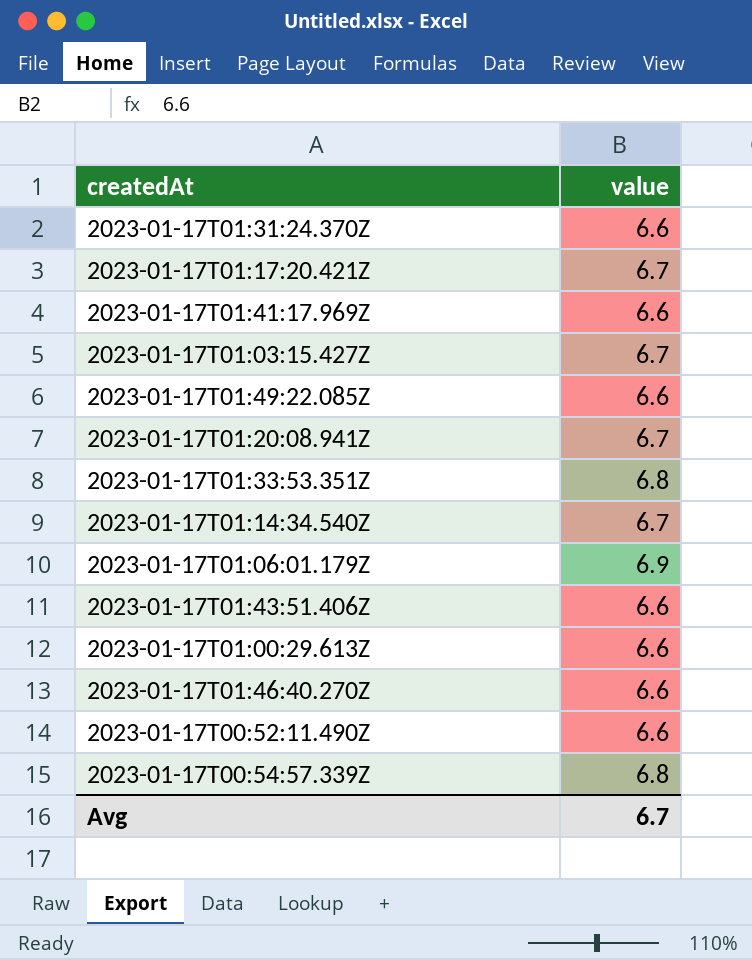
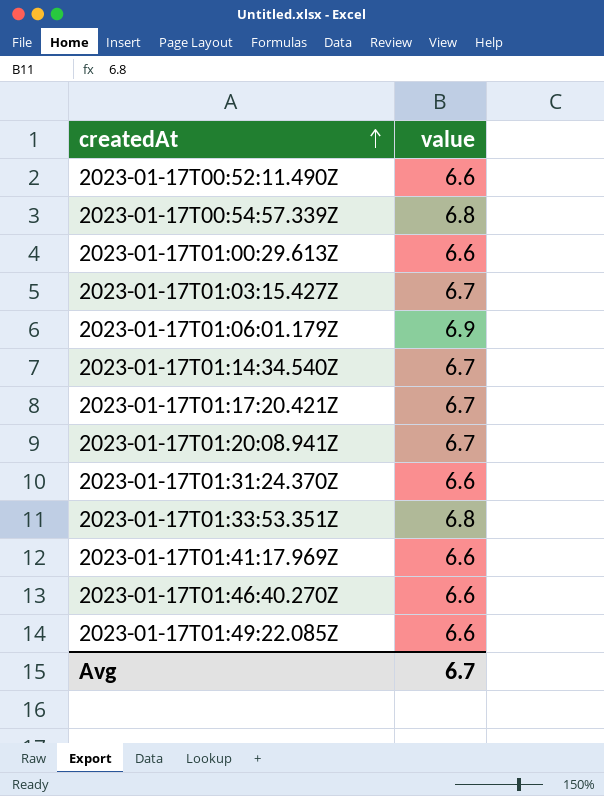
row order: none -> createdAt ascending
row 2023-01-17T01:43:51.406Z: 6.6 -> none

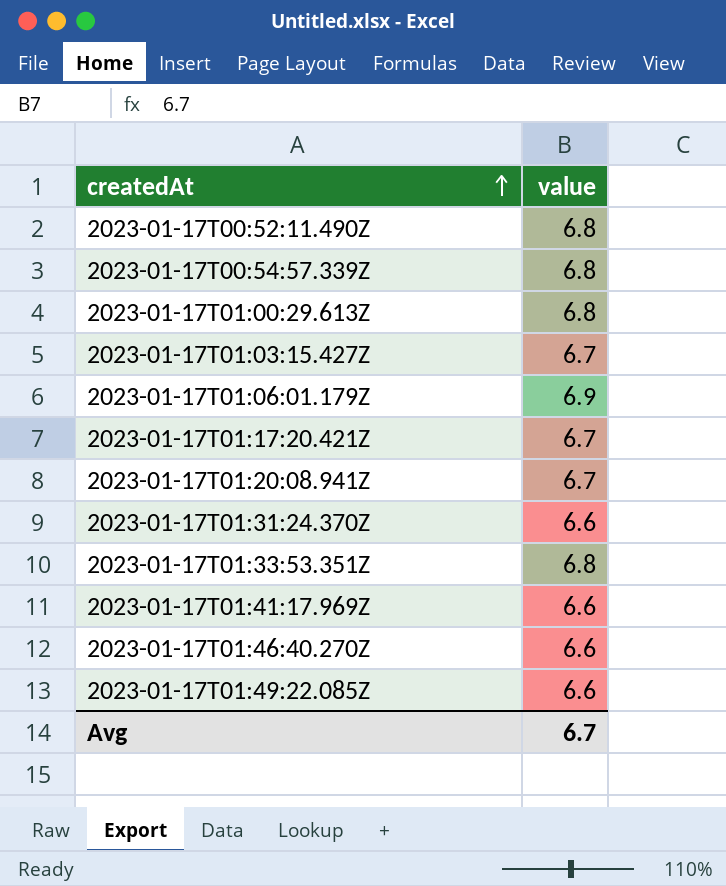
row 2023-01-17T01:14:34.540Z: 6.7 -> none
2023-01-17T00:52:11.490Z | value: 6.6 -> 6.8
2023-01-17T01:00:29.613Z | value: 6.6 -> 6.8

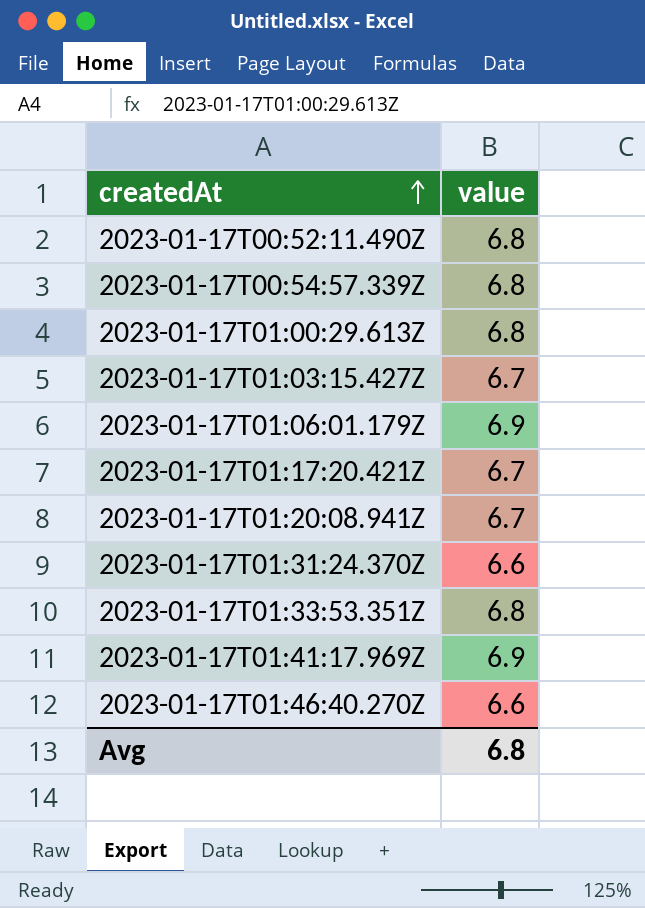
row 2023-01-17T01:49:22.085Z: 6.6 -> none
2023-01-17T01:41:17.969Z | value: 6.6 -> 6.9
Avg | value: 6.7 -> 6.8

